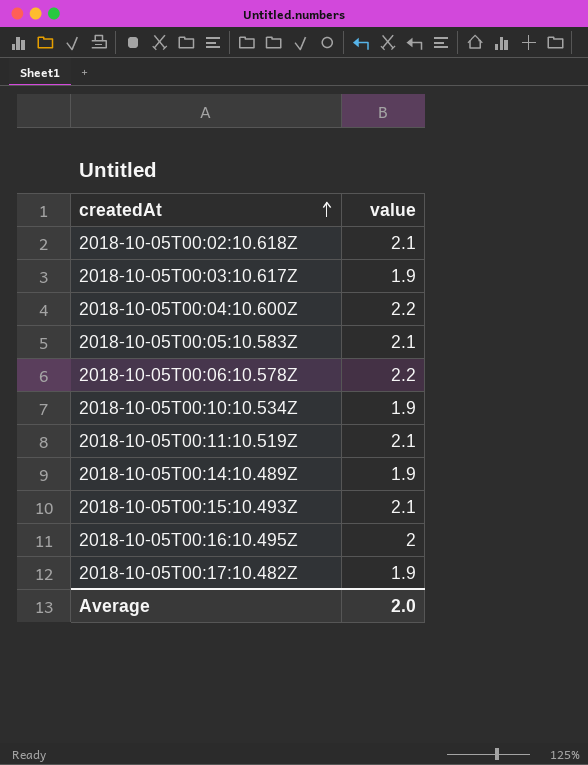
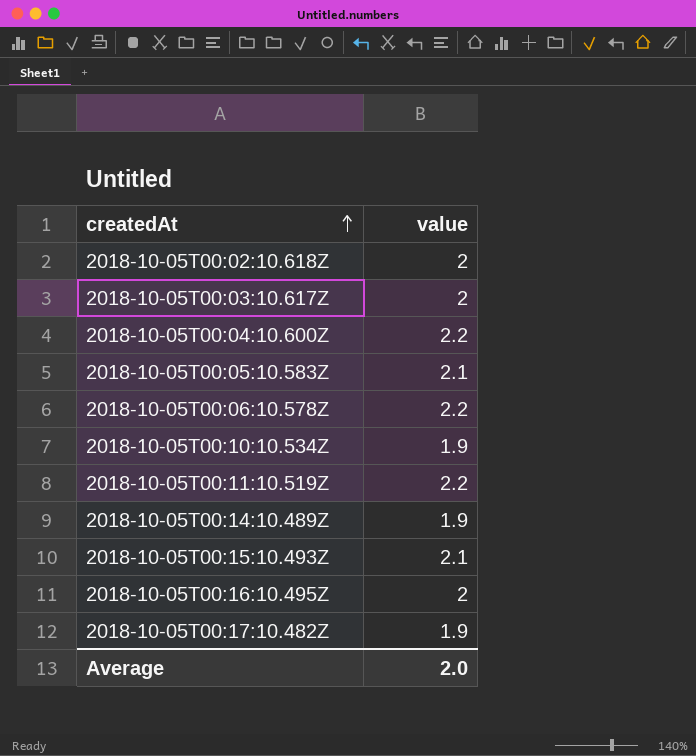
2018-10-05T00:02:10.618Z | value: 2.1 -> 2
2018-10-05T00:03:10.617Z | value: 1.9 -> 2
2018-10-05T00:11:10.519Z | value: 2.1 -> 2.2

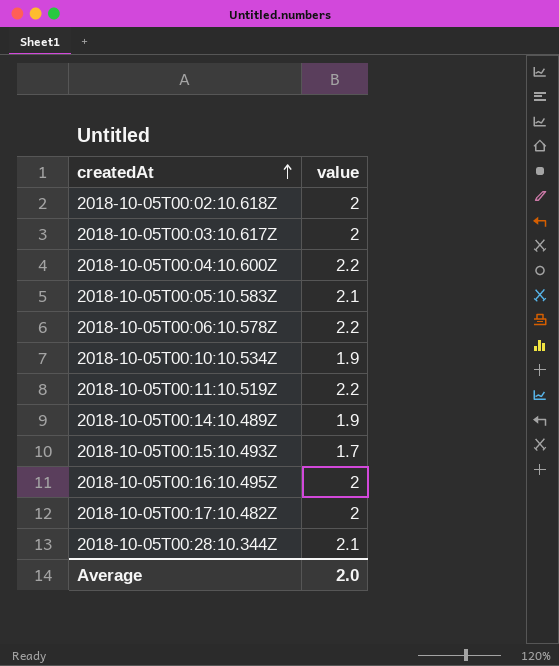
2018-10-05T00:15:10.493Z | value: 2.1 -> 1.7
2018-10-05T00:17:10.482Z | value: 1.9 -> 2
row 2018-10-05T00:28:10.344Z: none -> 2.1

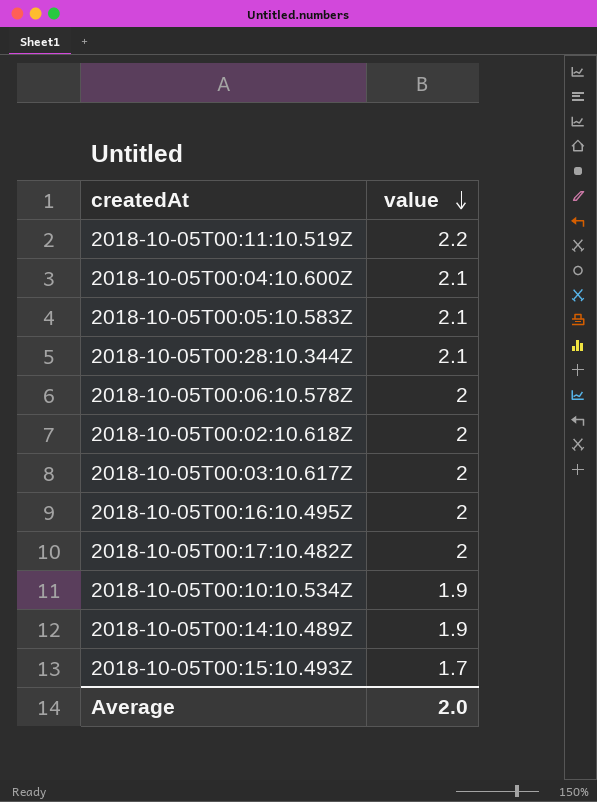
row order: createdAt ascending -> value descending
2018-10-05T00:04:10.600Z | value: 2.2 -> 2.1
2018-10-05T00:06:10.578Z | value: 2.2 -> 2

